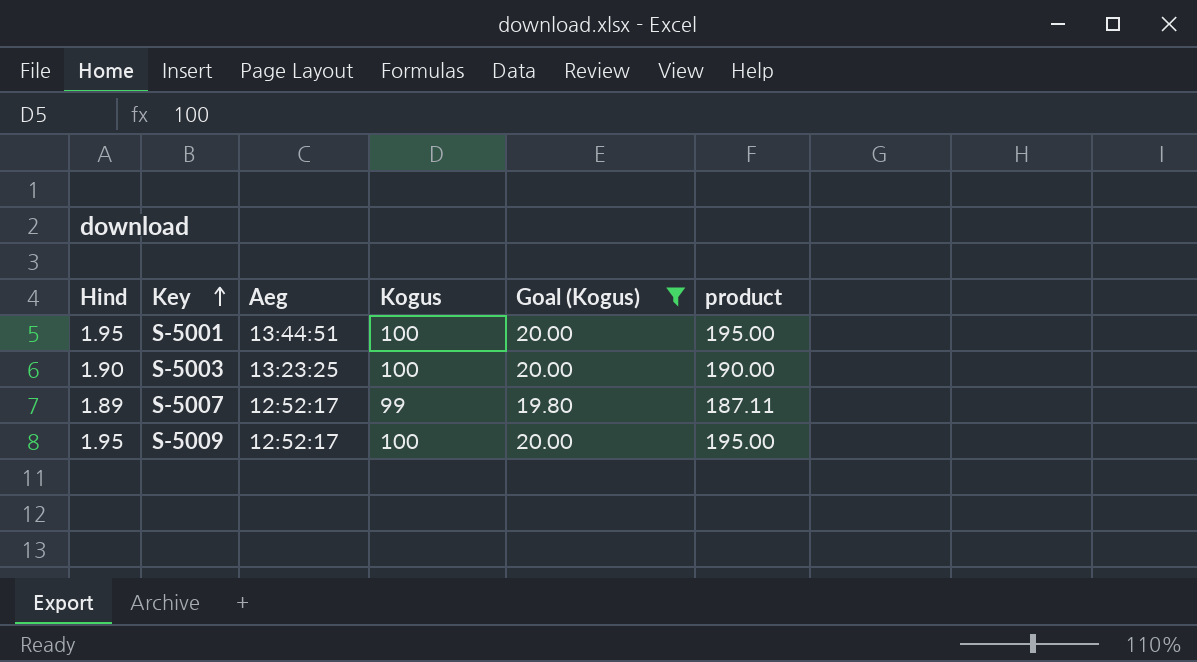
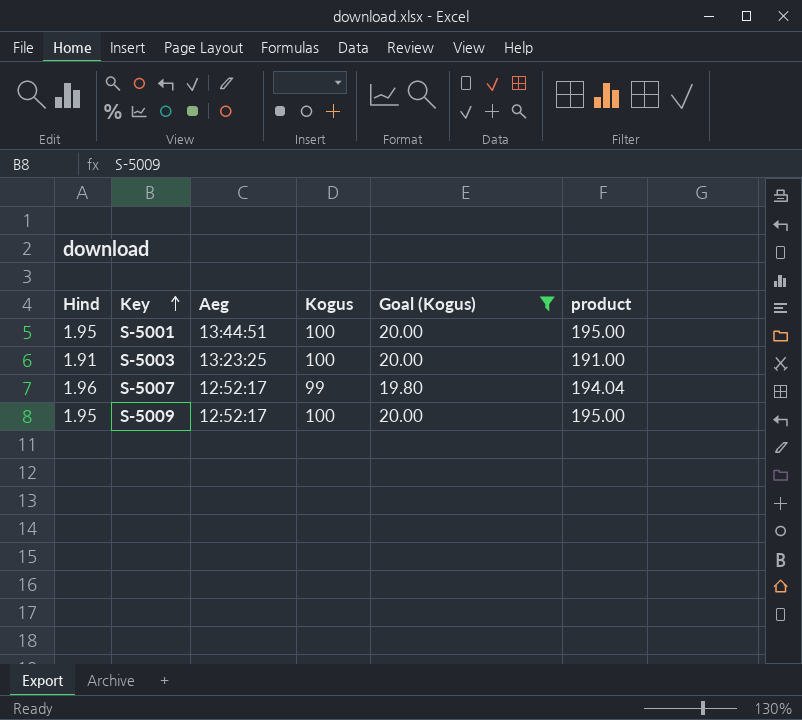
S-5003 | Hind: 1.90 -> 1.91
S-5003 | product: 190.00 -> 191.00
S-5007 | Hind: 1.89 -> 1.96
S-5007 | product: 187.11 -> 194.04

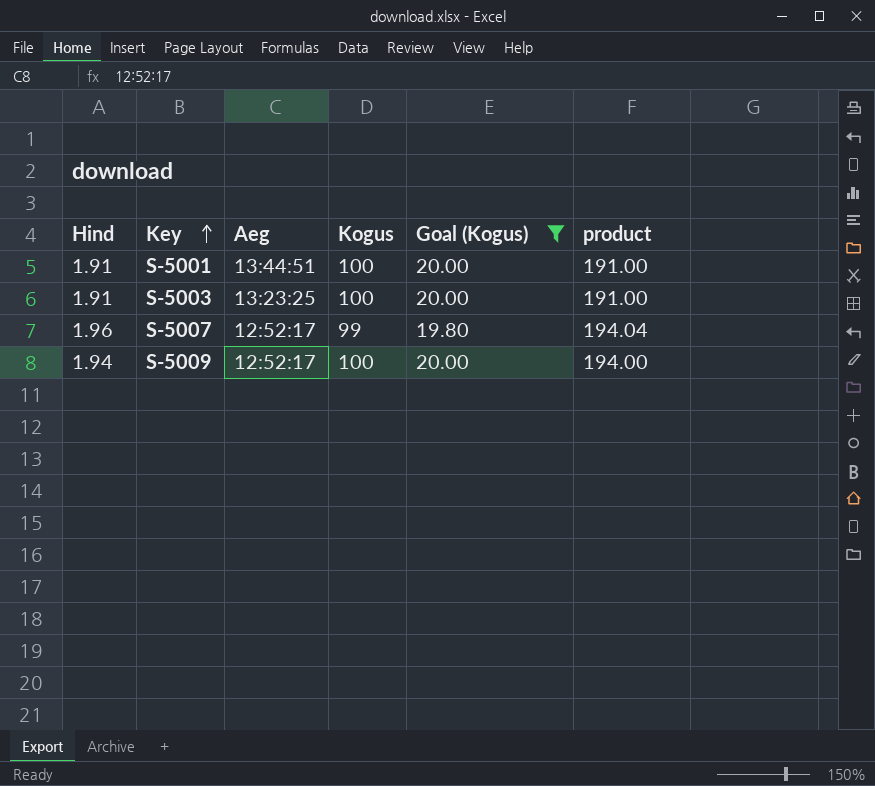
S-5001 | Hind: 1.95 -> 1.91
S-5001 | product: 195.00 -> 191.00
S-5009 | Hind: 1.95 -> 1.94
S-5009 | product: 195.00 -> 194.00

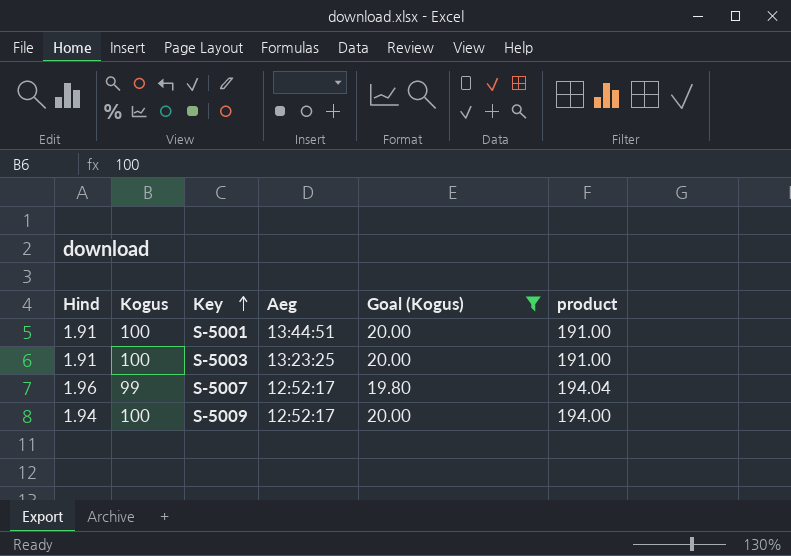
column Kogus | position: 4 -> 2

